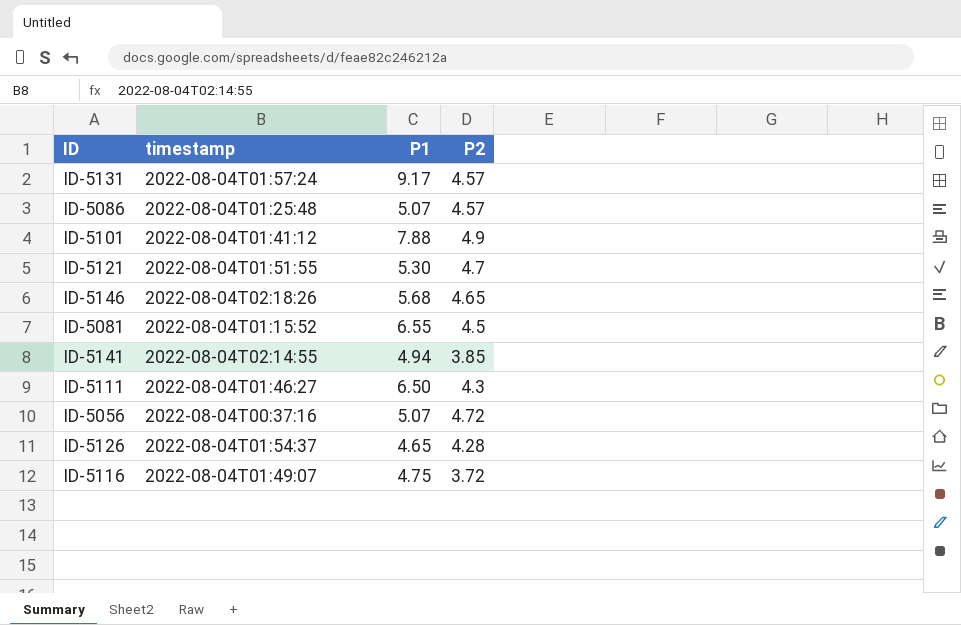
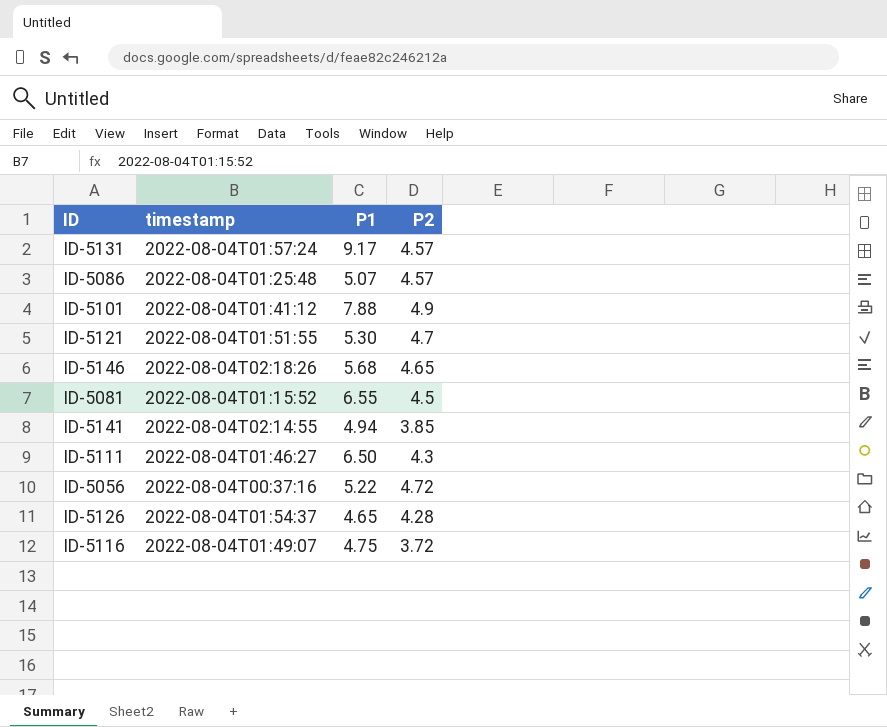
ID-5056 | P1: 5.07 -> 5.22

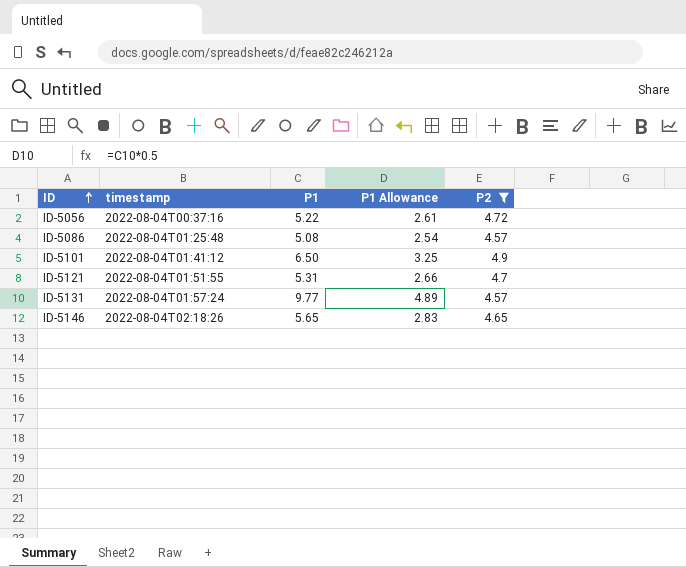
filter: none -> P2 >= 4.57
row order: none -> ID ascending
column P1 Allowance | formula: none -> [P1] * 0.5
ID-5086 | P1: 5.07 -> 5.08
ID-5101 | P1: 7.88 -> 6.50
ID-5121 | P1: 5.30 -> 5.31
ID-5131 | P1: 9.17 -> 9.77
ID-5146 | P1: 5.68 -> 5.65

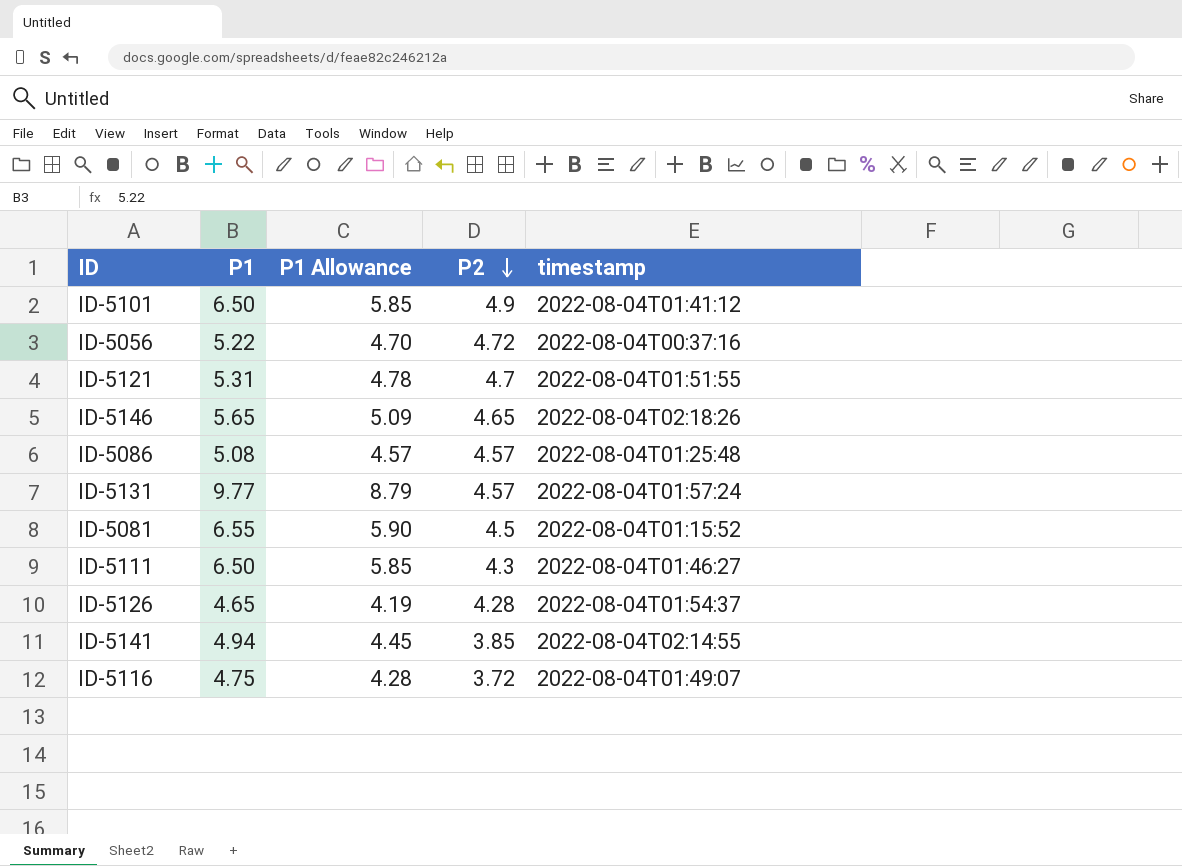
filter: P2 >= 4.57 -> none
row order: ID ascending -> P2 descending
column P1 Allowance | formula: [P1] * 0.5 -> [P1] * 0.9
column timestamp | position: 2 -> 5

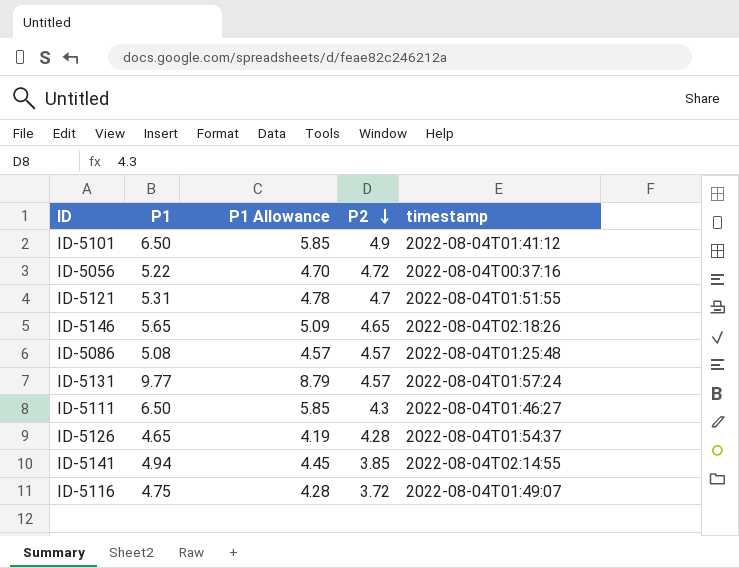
row ID-5081: 6.55 | 5.90 | 4.5 | 2022-08-04T01:15:52 -> none

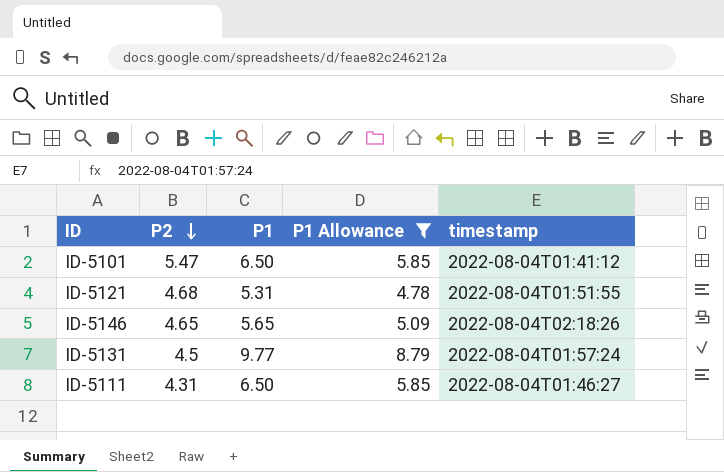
filter: none -> P1 Allowance >= 4.78
column P2 | position: 4 -> 2
ID-5101 | P2: 4.9 -> 5.47
ID-5121 | P2: 4.7 -> 4.68
ID-5131 | P2: 4.57 -> 4.5
ID-5111 | P2: 4.3 -> 4.31

